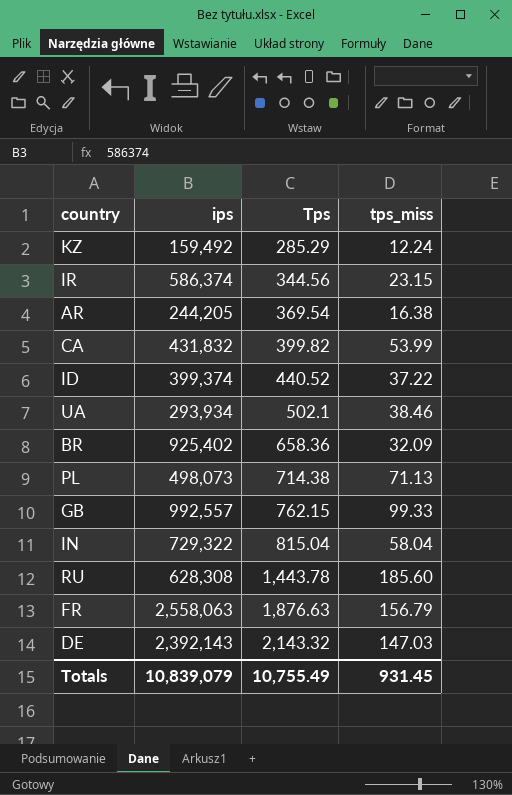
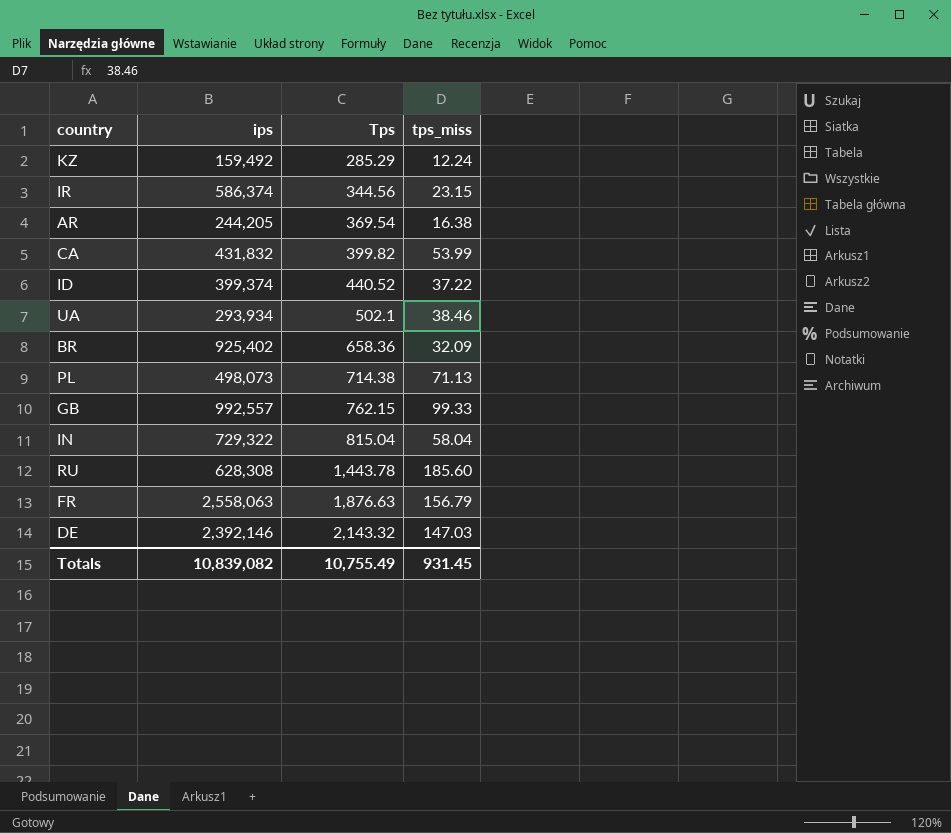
DE | ips: 2,392,143 -> 2,392,146
Totals | ips: 10,839,079 -> 10,839,082

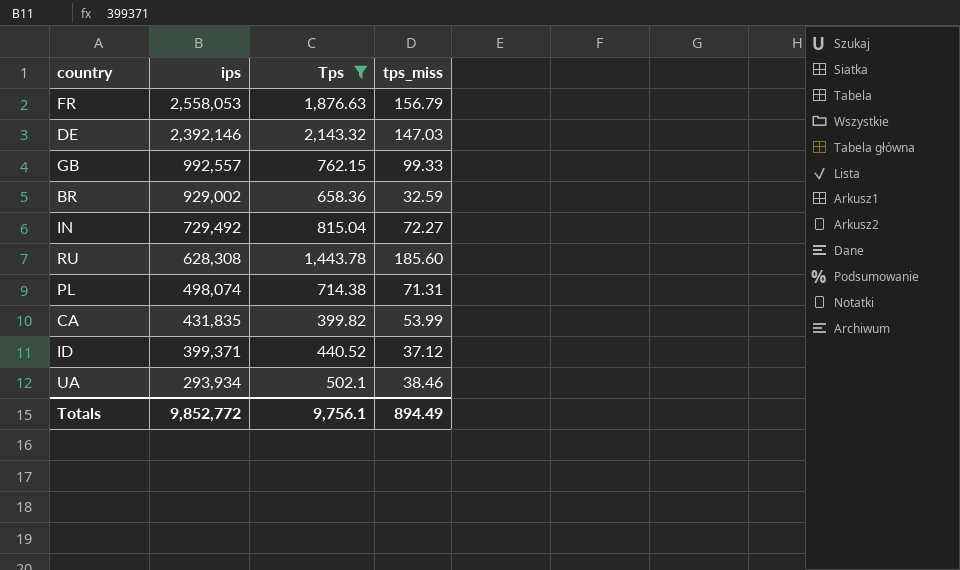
filter: none -> Tps >= 399.82
row order: Tps ascending -> ips descending
FR | ips: 2,558,063 -> 2,558,053
BR | ips: 925,402 -> 929,002
BR | tps_miss: 32.09 -> 32.59
IN | ips: 729,322 -> 729,492
IN | tps_miss: 58.04 -> 72.27
PL | ips: 498,073 -> 498,074
PL | tps_miss: 71.13 -> 71.31
CA | ips: 431,832 -> 431,835
ID | ips: 399,374 -> 399,371
ID | tps_miss: 37.22 -> 37.12
Totals | ips: 10,839,082 -> 9,852,772
Totals | Tps: 10,755.49 -> 9,756.1
Totals | tps_miss: 931.45 -> 894.49

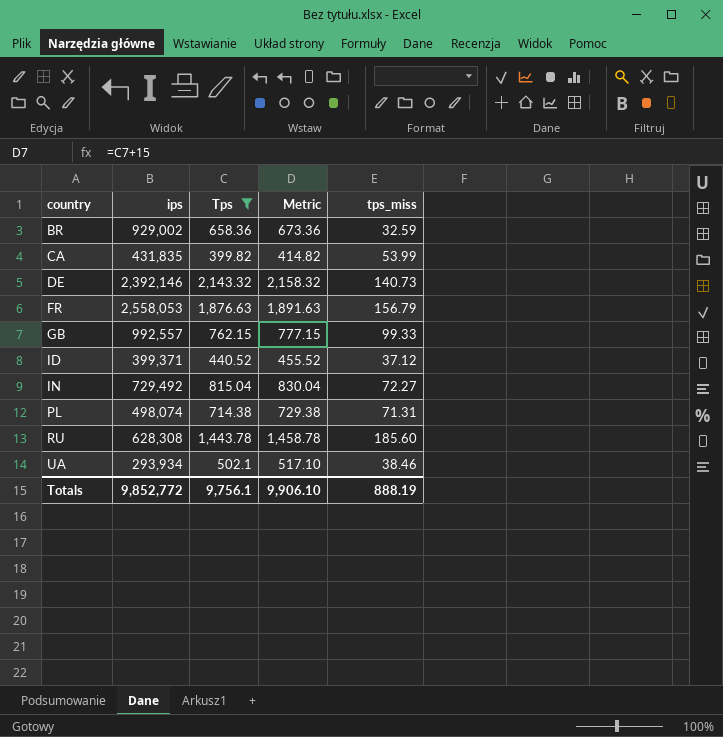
row order: ips descending -> country ascending
column Metric | formula: none -> [Tps] + 15
DE | tps_miss: 147.03 -> 140.73
Totals | tps_miss: 894.49 -> 888.19

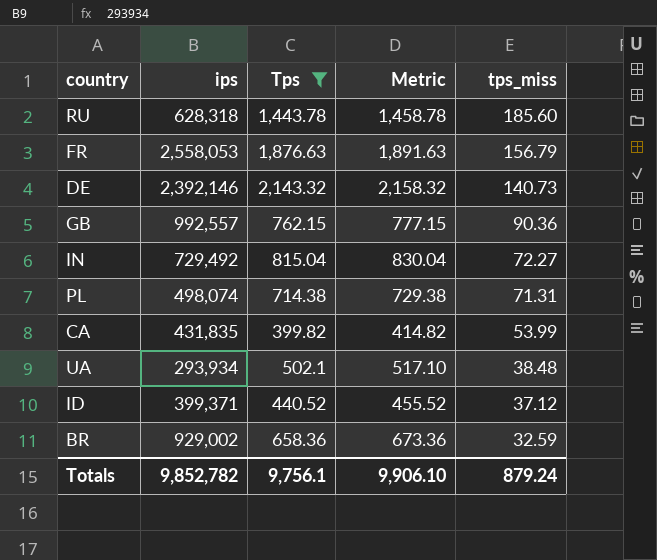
row order: country ascending -> tps_miss descending
RU | ips: 628,308 -> 628,318
GB | tps_miss: 99.33 -> 90.36
UA | tps_miss: 38.46 -> 38.48
Totals | ips: 9,852,772 -> 9,852,782
Totals | tps_miss: 888.19 -> 879.24

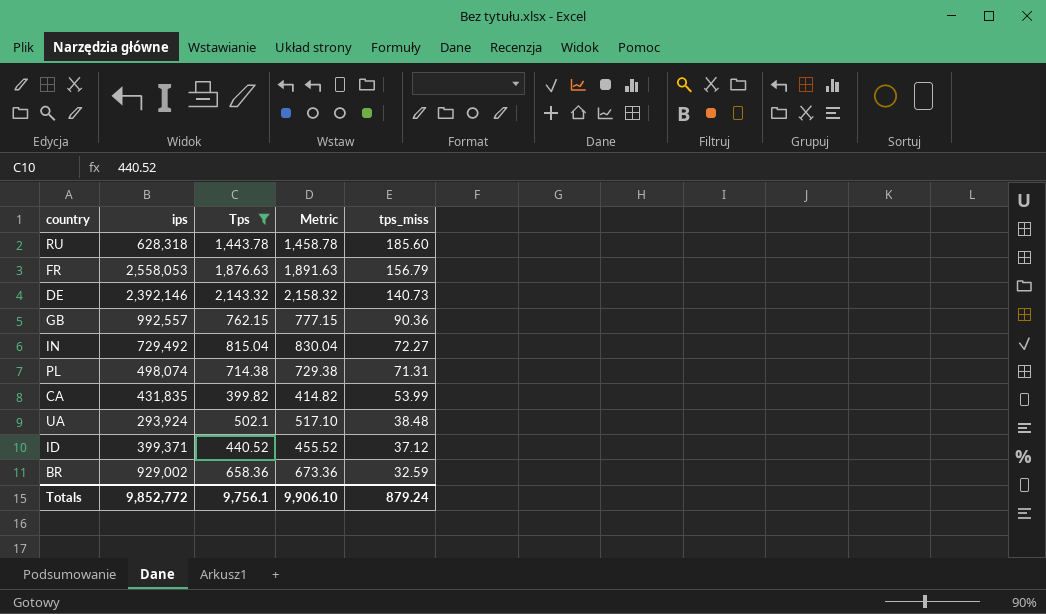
UA | ips: 293,934 -> 293,924
Totals | ips: 9,852,782 -> 9,852,772

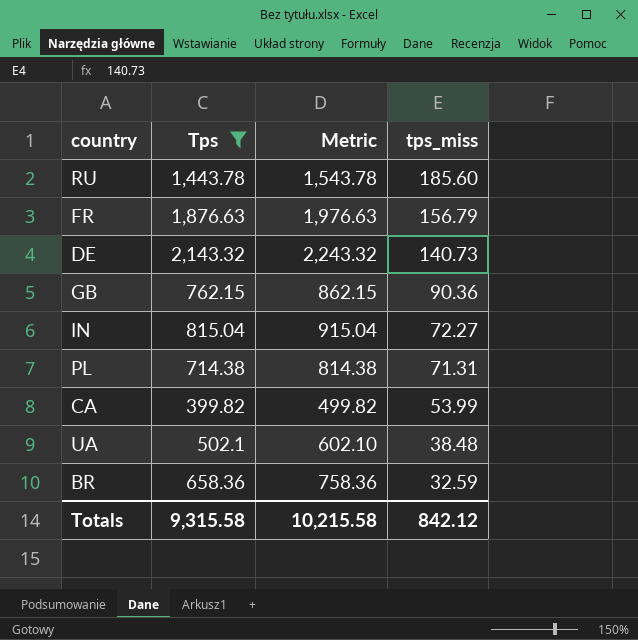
column ips | position: 2 -> none
column Metric | formula: [Tps] + 15 -> [Tps] + 100
row ID: 399,371 | 440.52 | 455.52 | 37.12 -> none
Totals | Tps: 9,756.1 -> 9,315.58
Totals | Metric: 9,906.10 -> 10,215.58
Totals | tps_miss: 879.24 -> 842.12

